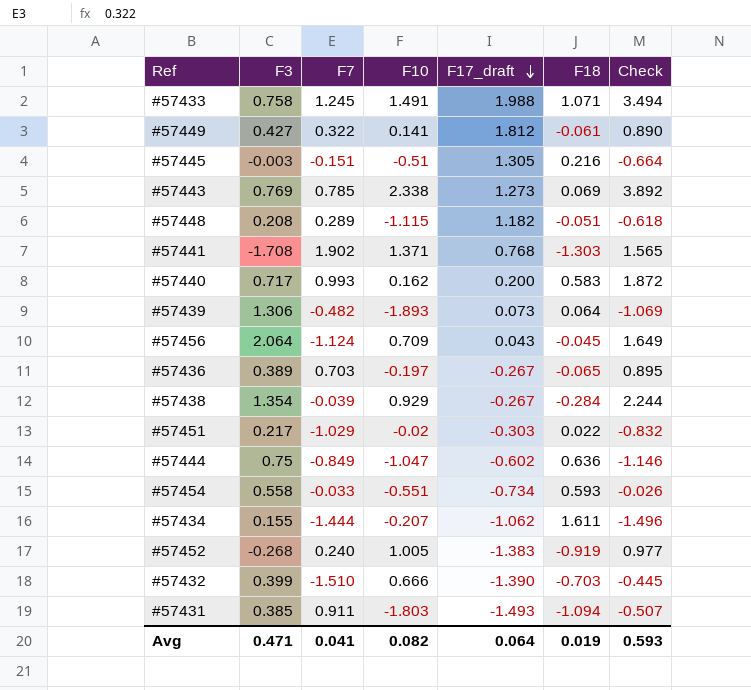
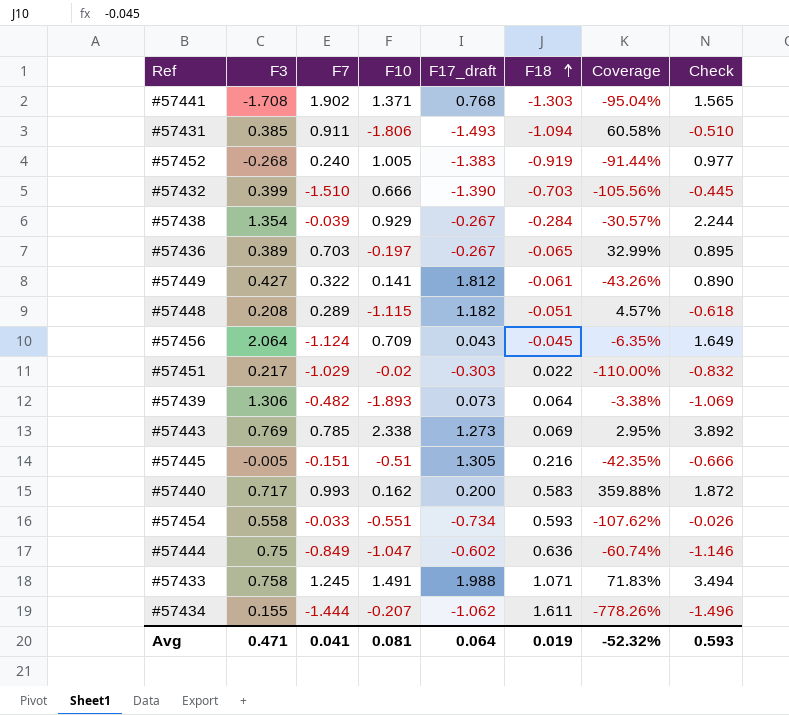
row order: F17_draft descending -> F18 ascending
column Coverage | formula: none -> [F18] / [F10]
#57431 | F10: -1.803 -> -1.806
#57431 | Check: -0.507 -> -0.510
#57445 | F3: -0.003 -> -0.005
#57445 | Check: -0.664 -> -0.666
Avg | F10: 0.082 -> 0.081

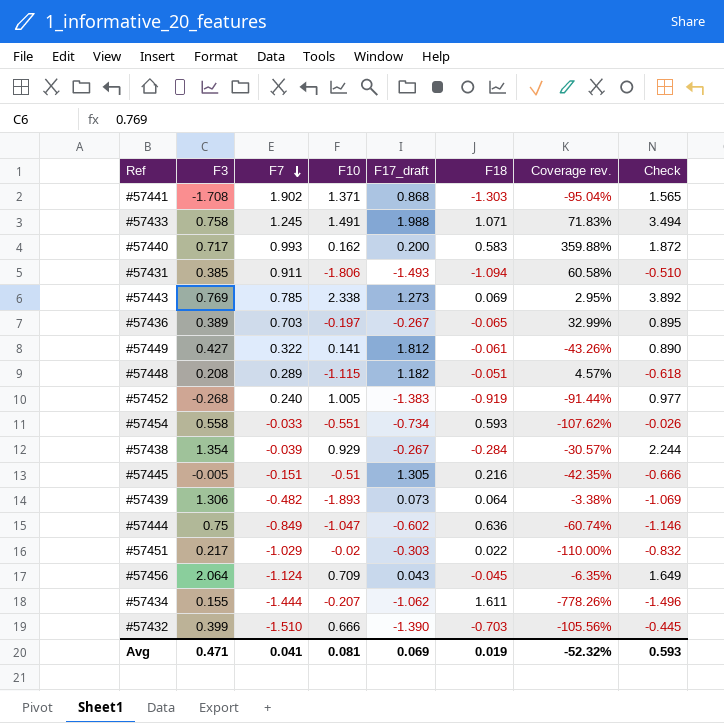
row order: F18 ascending -> F7 descending
column name: Coverage -> Coverage rev.
#57441 | F17_draft: 0.768 -> 0.868
Avg | F17_draft: 0.064 -> 0.069

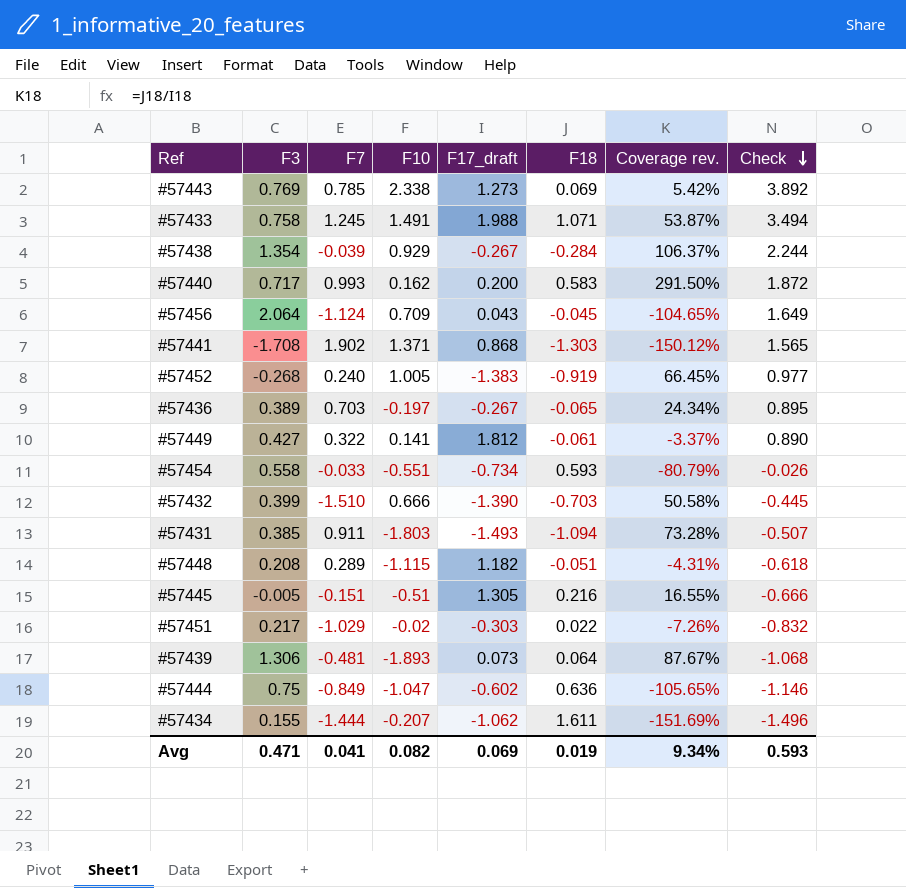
row order: F7 descending -> Check descending
column Coverage rev. | formula: [F18] / [F10] -> [F18] / [F17_draft]
#57431 | F10: -1.806 -> -1.803
#57431 | Check: -0.510 -> -0.507
#57439 | F7: -0.482 -> -0.481
#57439 | Check: -1.069 -> -1.068
Avg | F10: 0.081 -> 0.082
Avg | Coverage rev.: -52.32% -> 9.34%

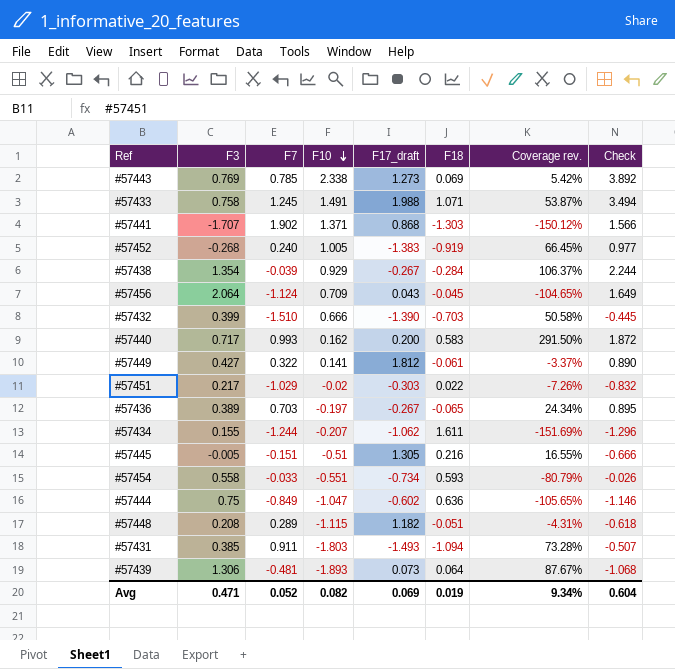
row order: Check descending -> F10 descending
#57441 | F3: -1.708 -> -1.707
#57441 | Check: 1.565 -> 1.566
#57434 | F7: -1.444 -> -1.244
#57434 | Check: -1.496 -> -1.296
Avg | F7: 0.041 -> 0.052
Avg | Check: 0.593 -> 0.604

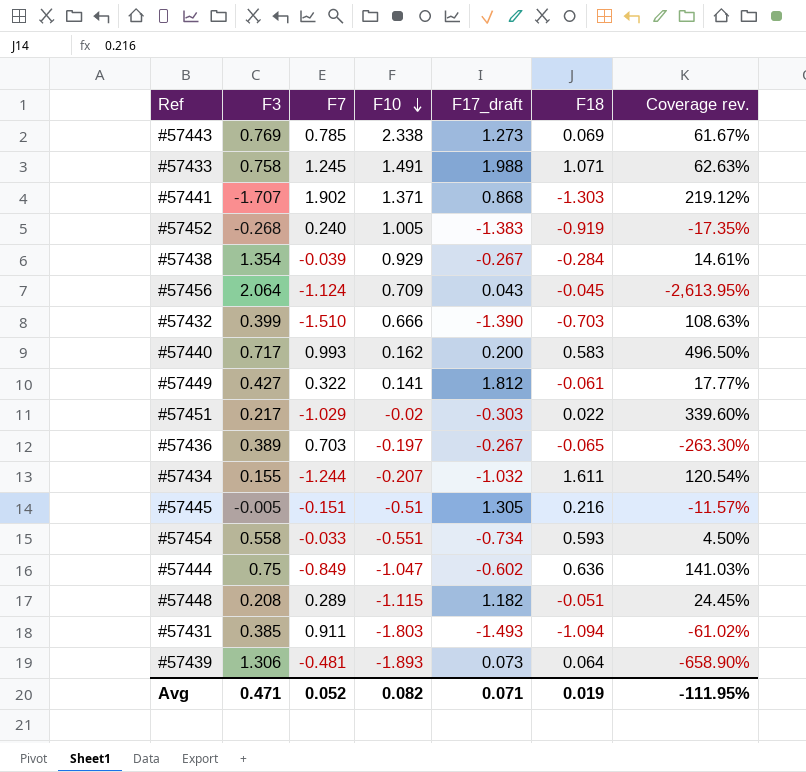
column Check | formula: [F3] + [F7] + [F10] -> none
column Coverage rev. | formula: [F18] / [F17_draft] -> [F7] / [F17_draft]
#57434 | F17_draft: -1.062 -> -1.032
Avg | F17_draft: 0.069 -> 0.071
Avg | Coverage rev.: 9.34% -> -111.95%

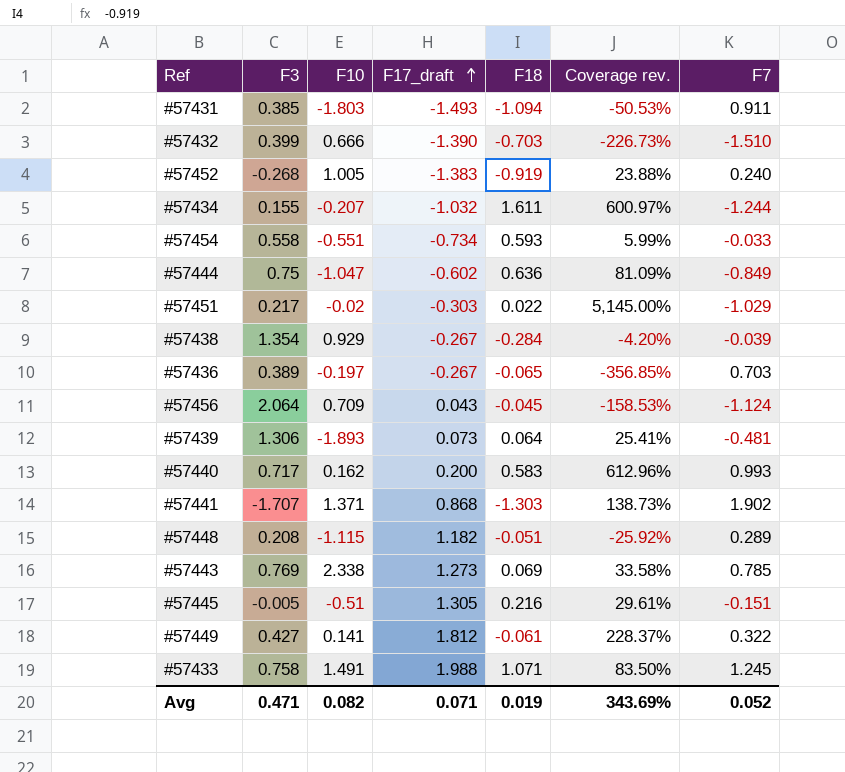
row order: F10 descending -> F17_draft ascending
column Coverage rev. | formula: [F7] / [F17_draft] -> [F7] / [F10]
column F7 | position: 3 -> 7
Avg | Coverage rev.: -111.95% -> 343.69%

